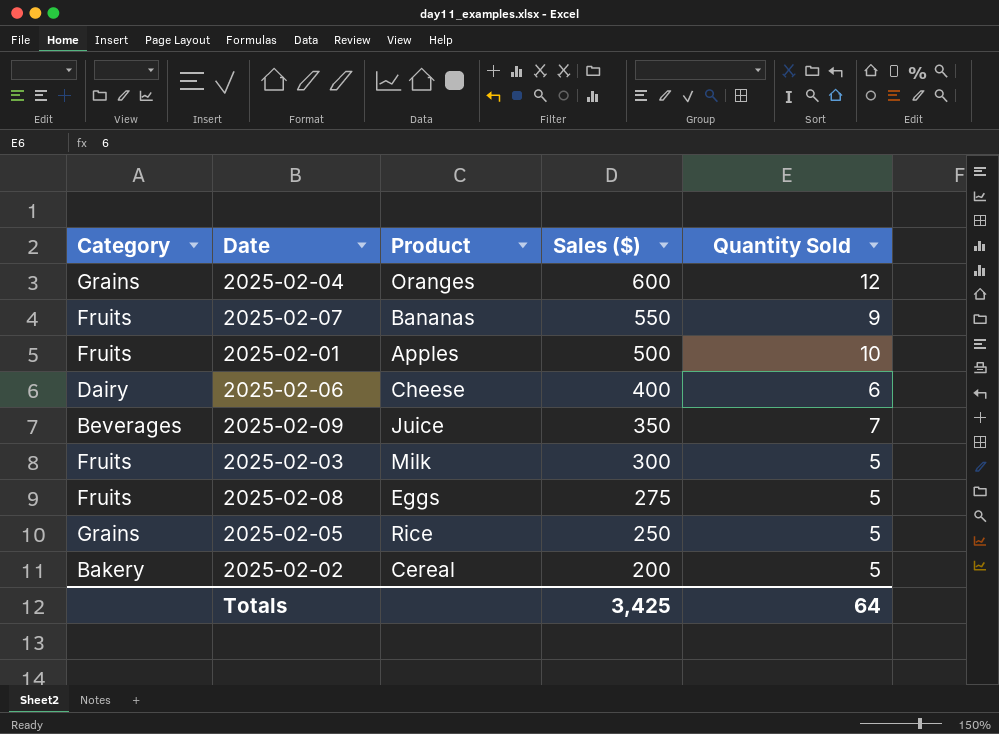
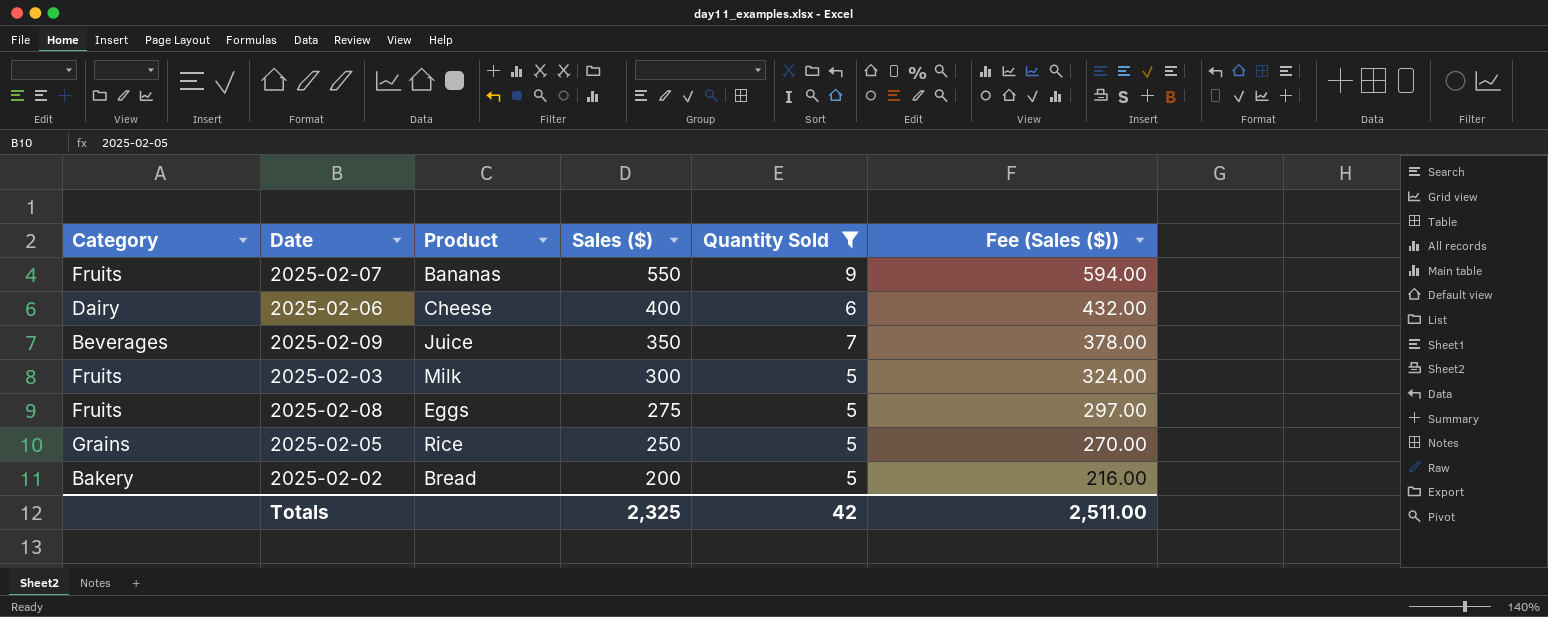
filter: none -> Quantity Sold <= 9
column Fee (Sales ($)) | formula: none -> [Sales ($)] * 1.08
2025-02-02 | Product: Cereal -> Bread
Totals | Sales ($): 3,425 -> 2,325
Totals | Quantity Sold: 64 -> 42

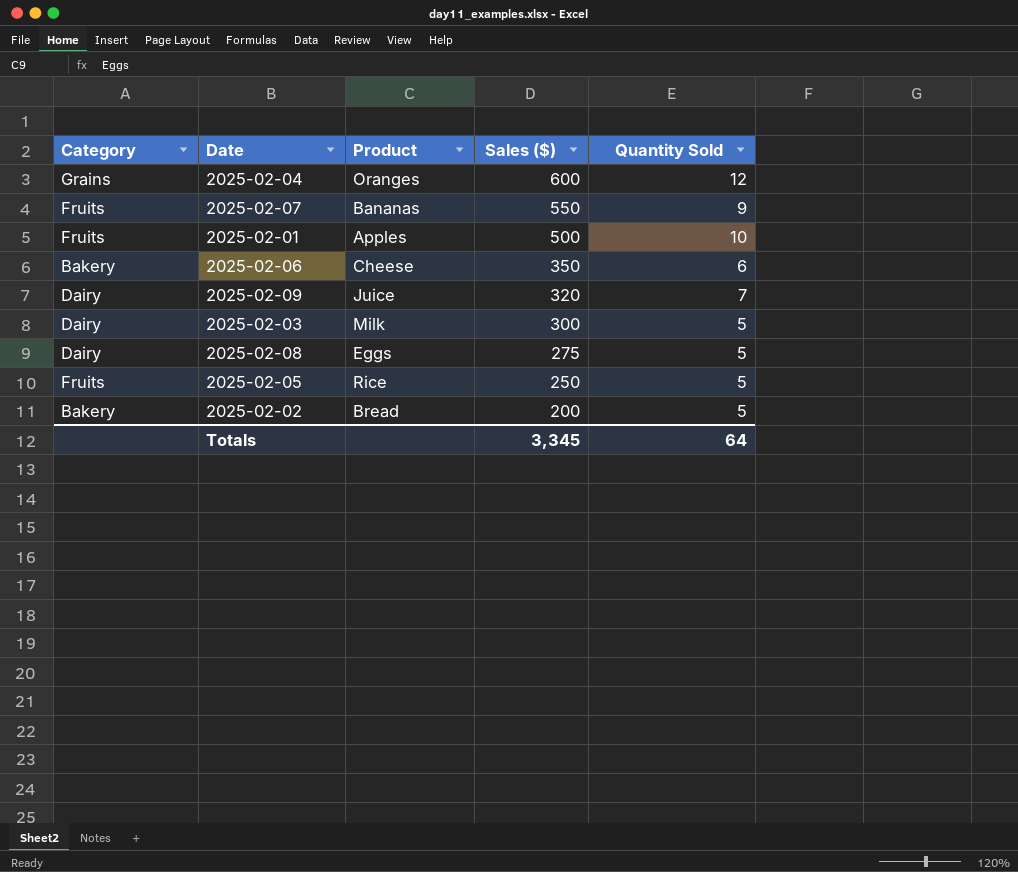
filter: Quantity Sold <= 9 -> none
column Fee (Sales ($)) | formula: [Sales ($)] * 1.08 -> none
2025-02-06 | Category: Dairy -> Bakery
2025-02-06 | Sales ($): 400 -> 350
2025-02-09 | Category: Beverages -> Dairy
2025-02-09 | Sales ($): 350 -> 320
2025-02-03 | Category: Fruits -> Dairy
2025-02-08 | Category: Fruits -> Dairy
2025-02-05 | Category: Grains -> Fruits
Totals | Sales ($): 2,325 -> 3,345
Totals | Quantity Sold: 42 -> 64

